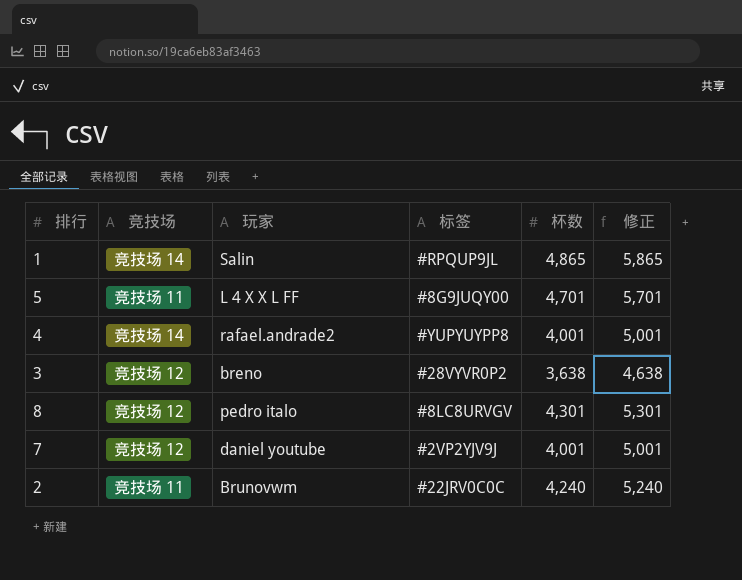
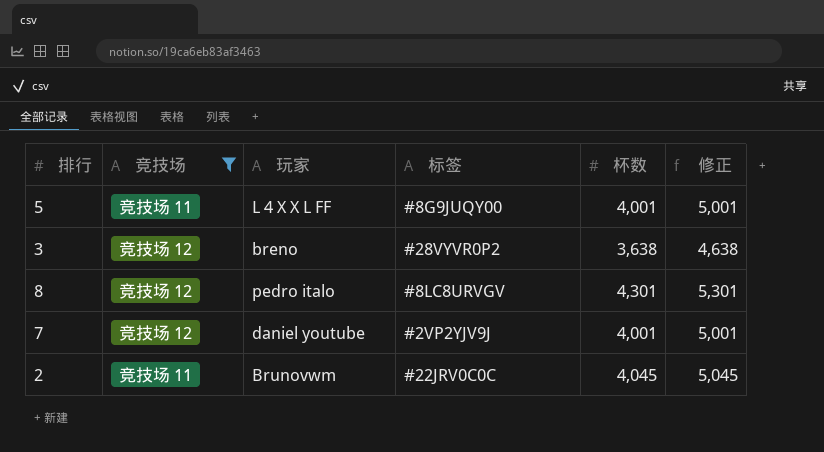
filter: none -> 竞技场 != 竞技场 14
5 | 杯数: 4,701 -> 4,001
5 | 修正: 5,701 -> 5,001
2 | 杯数: 4,240 -> 4,045
2 | 修正: 5,240 -> 5,045

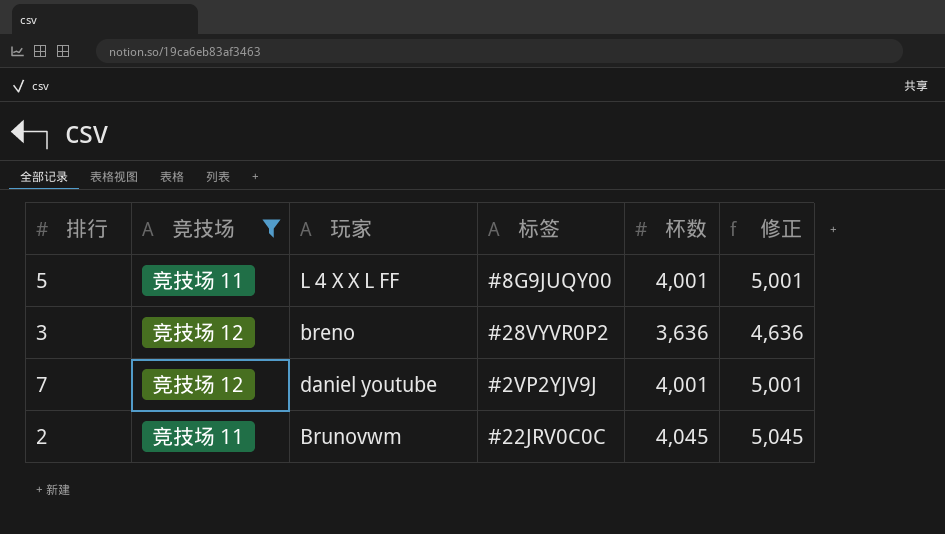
row 8: 竞技场 12 | pedro italo | #8LC8URVGV | 4,301 | 5,301 -> none
3 | 杯数: 3,638 -> 3,636
3 | 修正: 4,638 -> 4,636

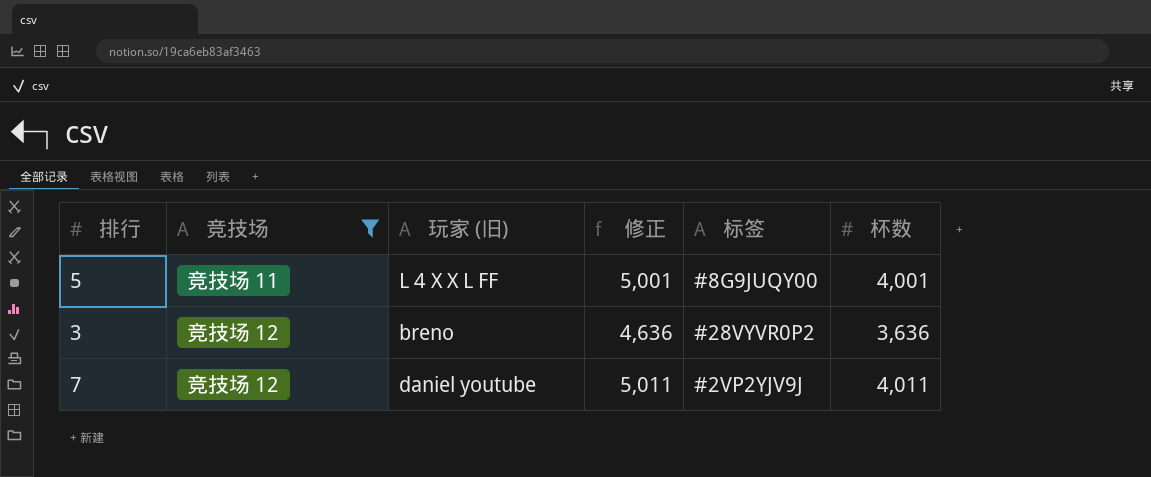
column name: 玩家 -> 玩家 (旧)
column 修正 | position: 6 -> 4
row 2: 竞技场 11 | Brunovwm | #22JRV0C0C | 4,045 | 5,045 -> none
7 | 修正: 5,001 -> 5,011
7 | 杯数: 4,001 -> 4,011

